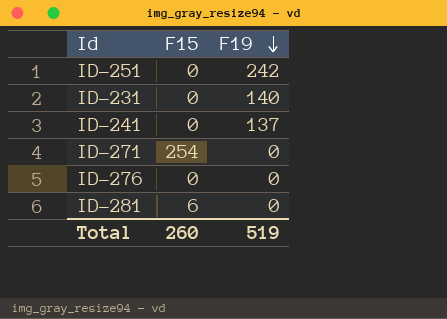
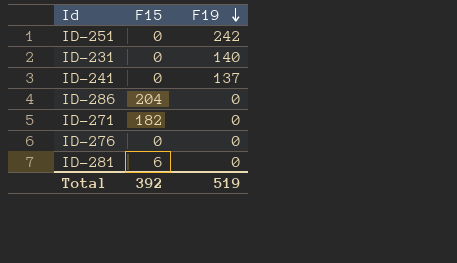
row ID-286: none -> 204 | 0
ID-271 | F15: 254 -> 182
Total | F15: 260 -> 392

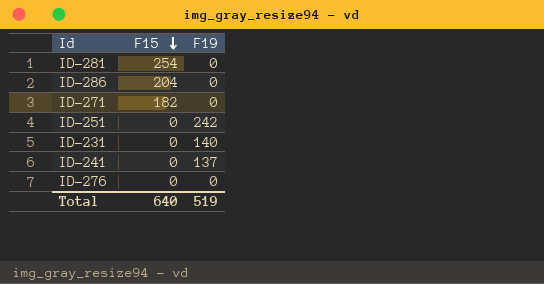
row order: F19 descending -> F15 descending
ID-281 | F15: 6 -> 254
Total | F15: 392 -> 640

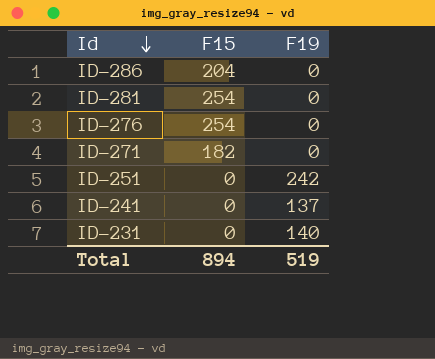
row order: F15 descending -> Id descending
ID-276 | F15: 0 -> 254
Total | F15: 640 -> 894

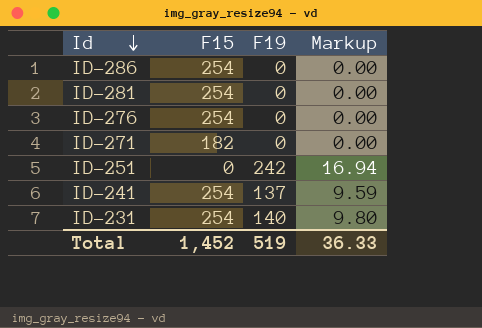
column Markup | formula: none -> [F19] * 0.07
ID-286 | F15: 204 -> 254
ID-241 | F15: 0 -> 254
ID-231 | F15: 0 -> 254
Total | F15: 894 -> 1,452

